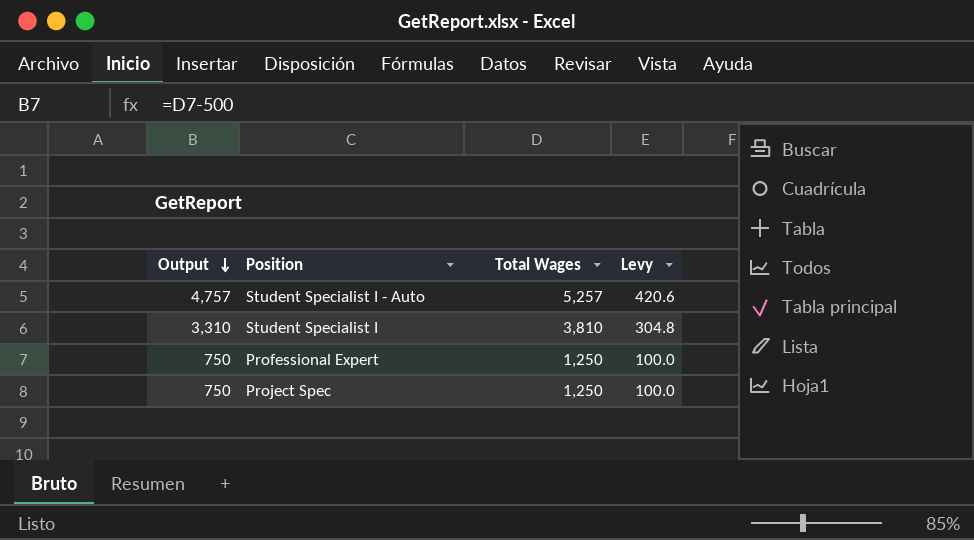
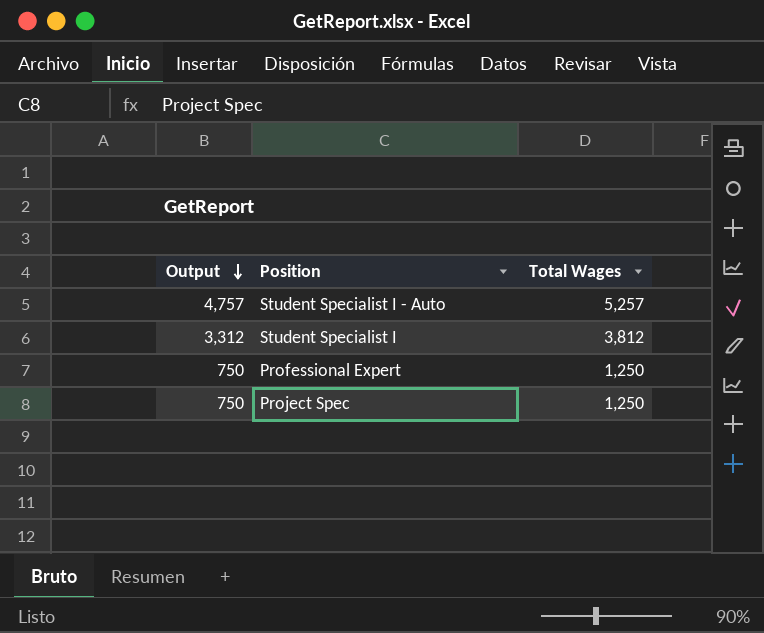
column Levy | formula: [Total Wages] * 0.08 -> none
Student Specialist I | Output: 3,310 -> 3,312
Student Specialist I | Total Wages: 3,810 -> 3,812

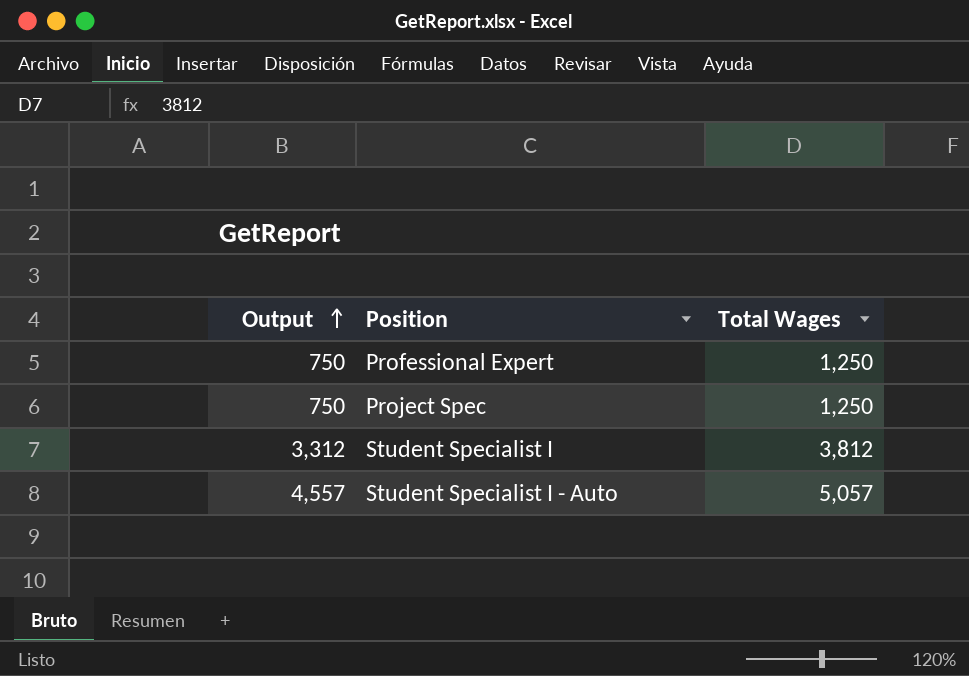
row order: Output descending -> Output ascending
Student Specialist I - Auto | Output: 4,757 -> 4,557
Student Specialist I - Auto | Total Wages: 5,257 -> 5,057

